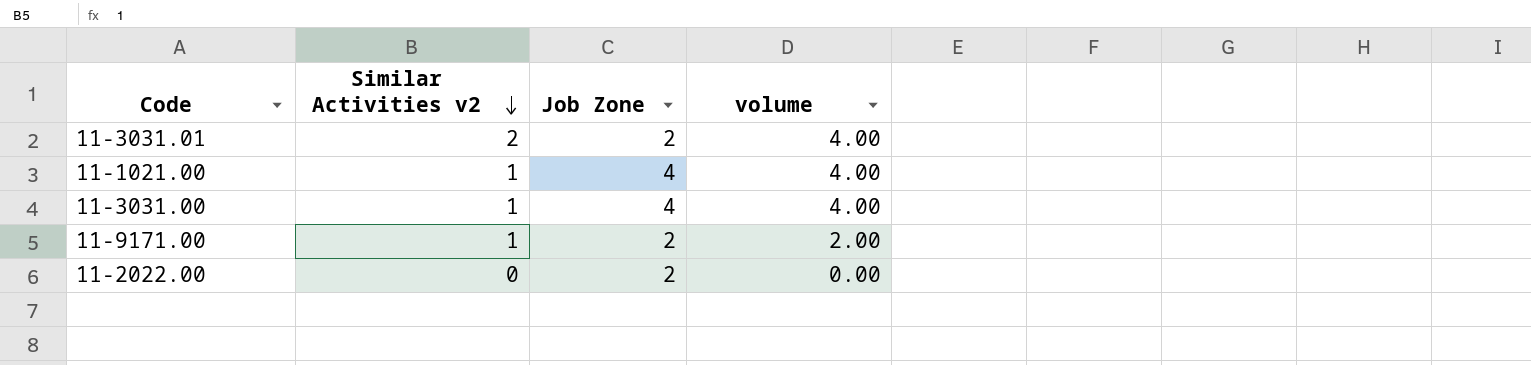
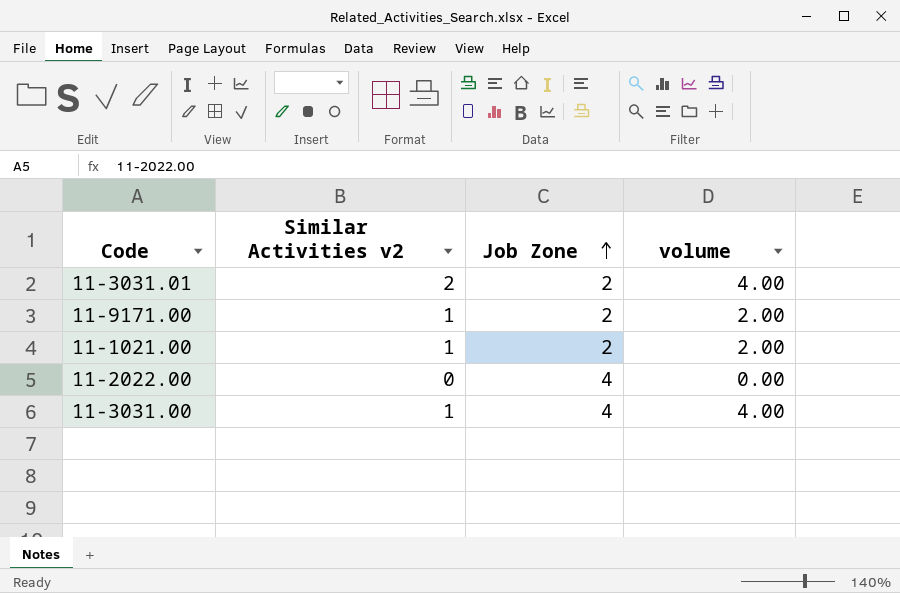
row order: Similar Activities v2 descending -> Job Zone ascending
11-1021.00 | Job Zone: 4 -> 2
11-1021.00 | volume: 4.00 -> 2.00
11-2022.00 | Job Zone: 2 -> 4

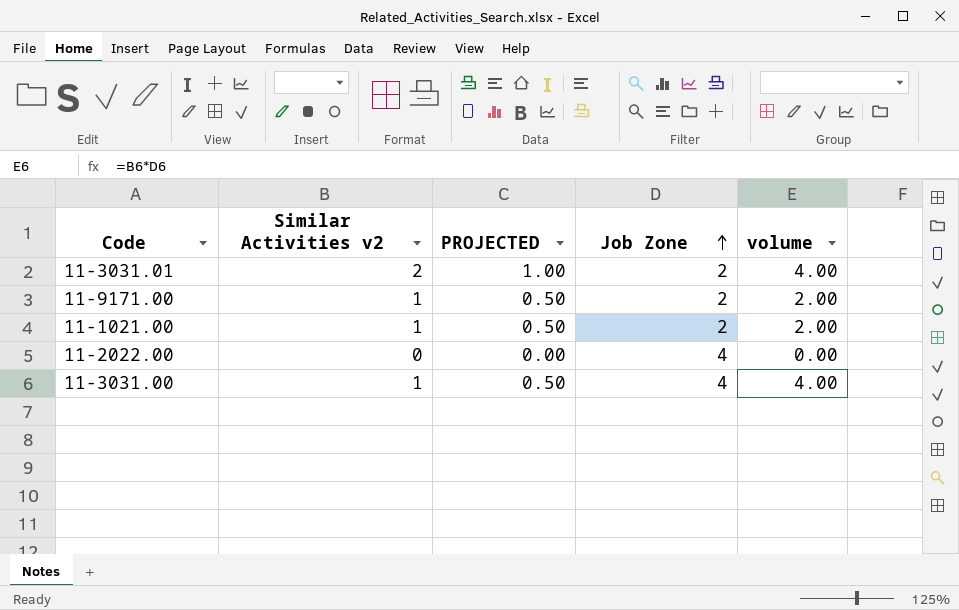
column PROJECTED | formula: none -> [Similar Activities v2] * 0.5

